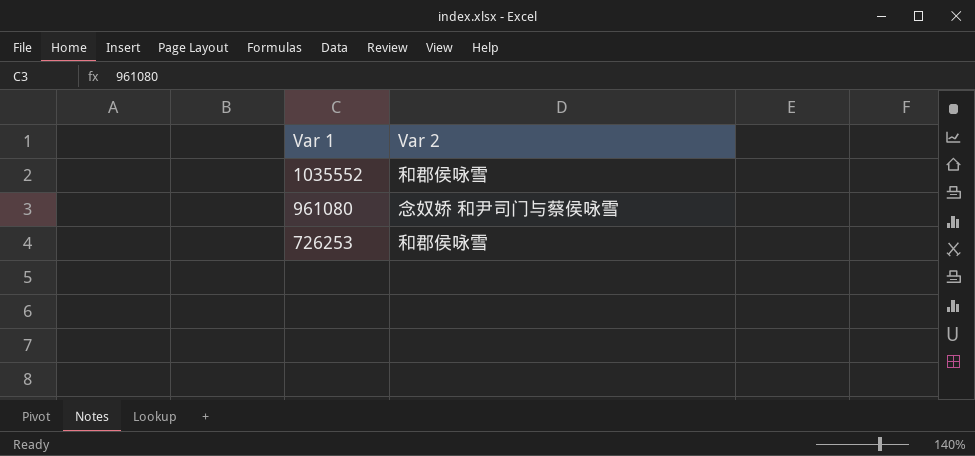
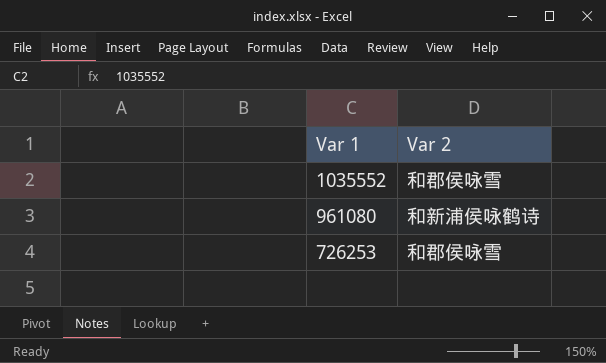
961080 | Var 2: 念奴娇 和尹司门与蔡侯咏雪 -> 和新浦侯咏鹤诗

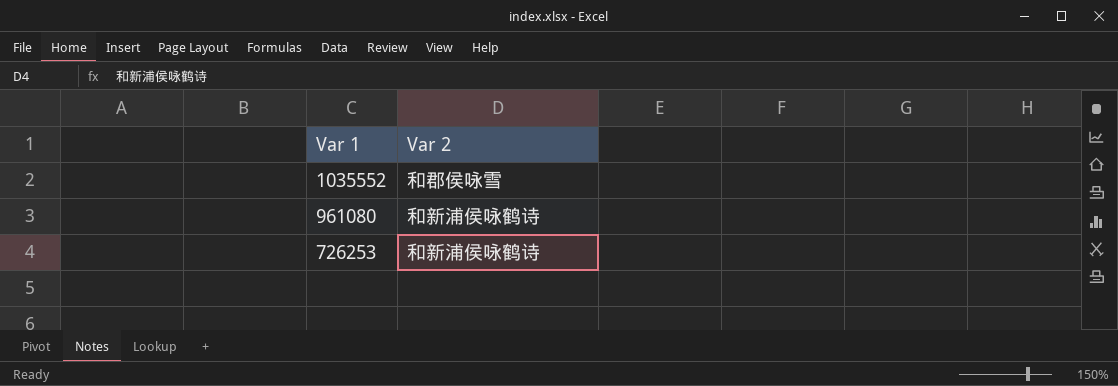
726253 | Var 2: 和郡侯咏雪 -> 和新浦侯咏鹤诗

